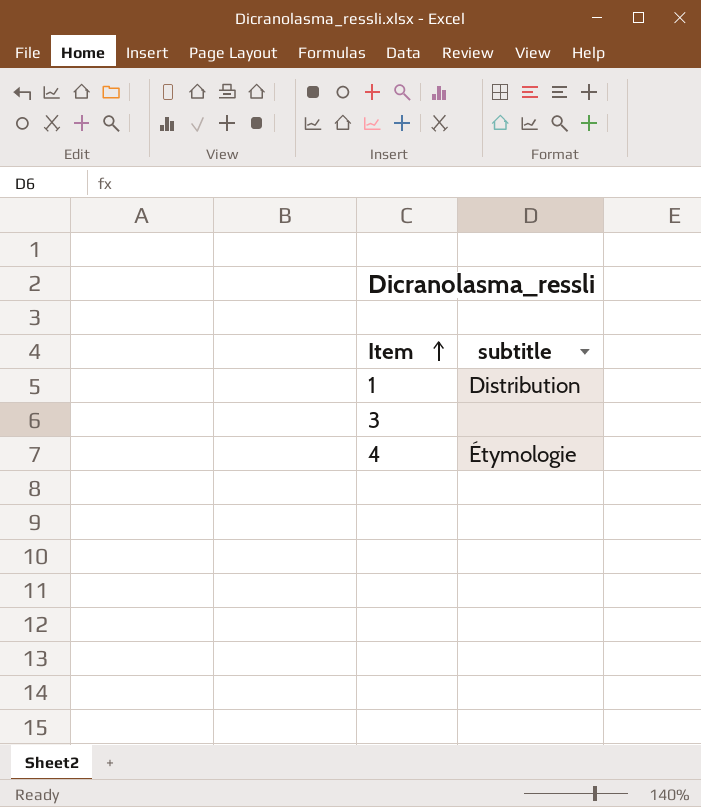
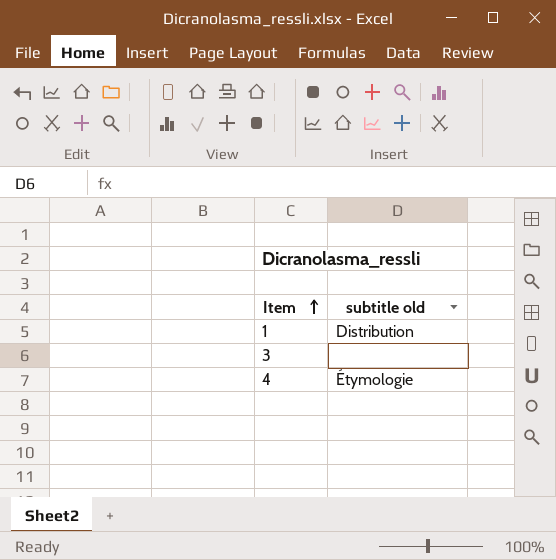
column name: subtitle -> subtitle old

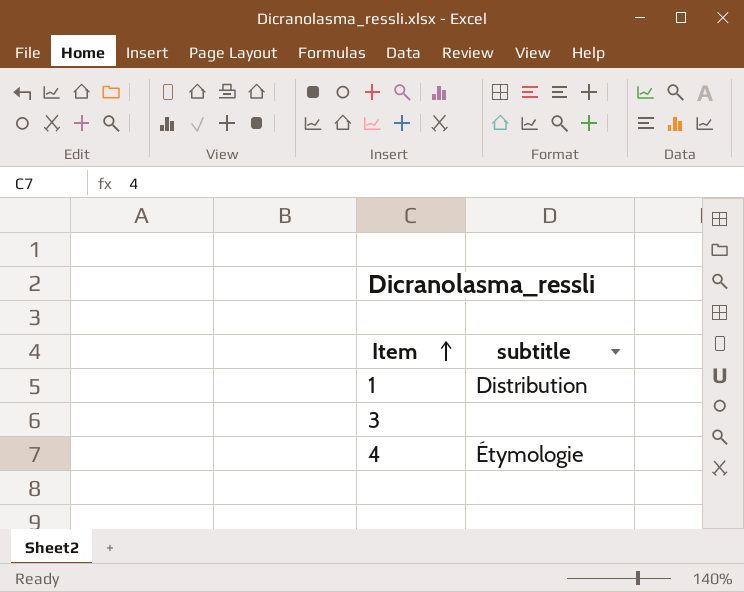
column name: subtitle old -> subtitle

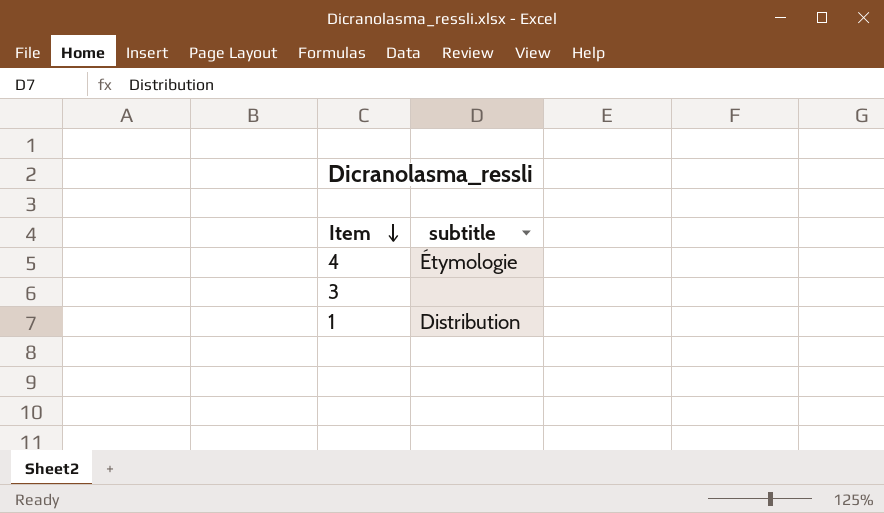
row order: Item ascending -> Item descending

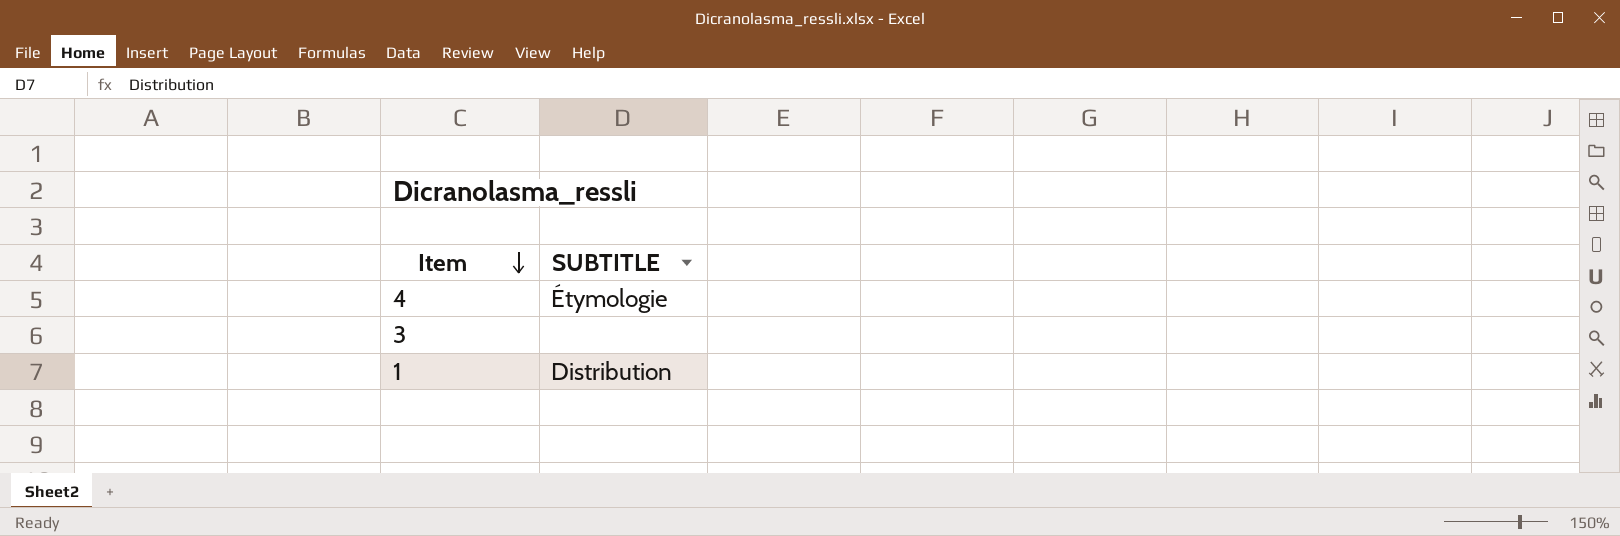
column name: subtitle -> SUBTITLE

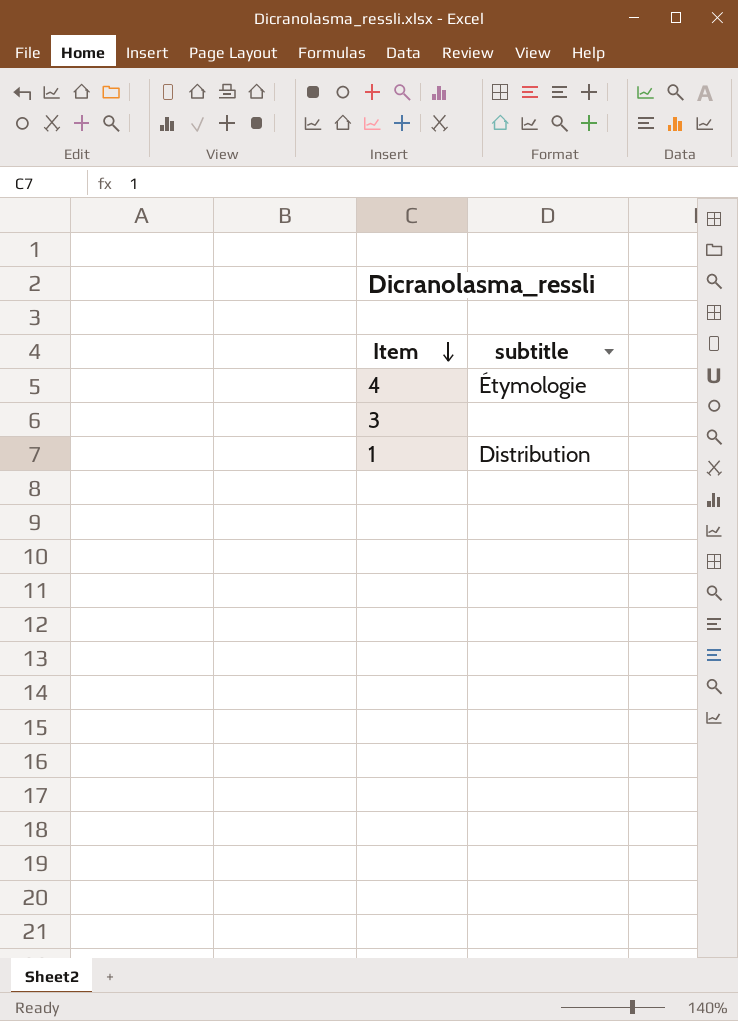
column name: SUBTITLE -> subtitle

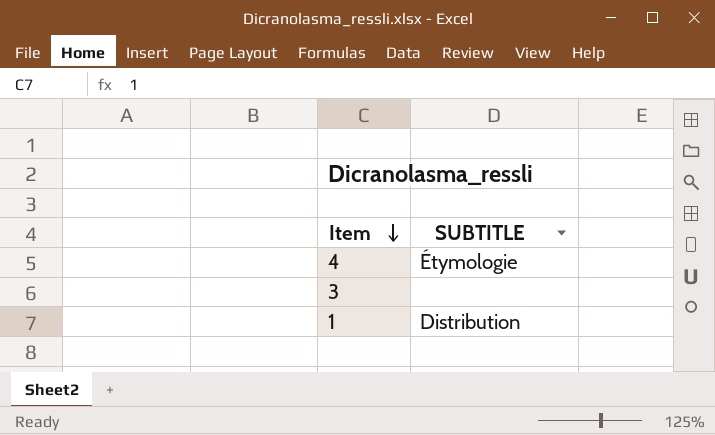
column name: subtitle -> SUBTITLE

